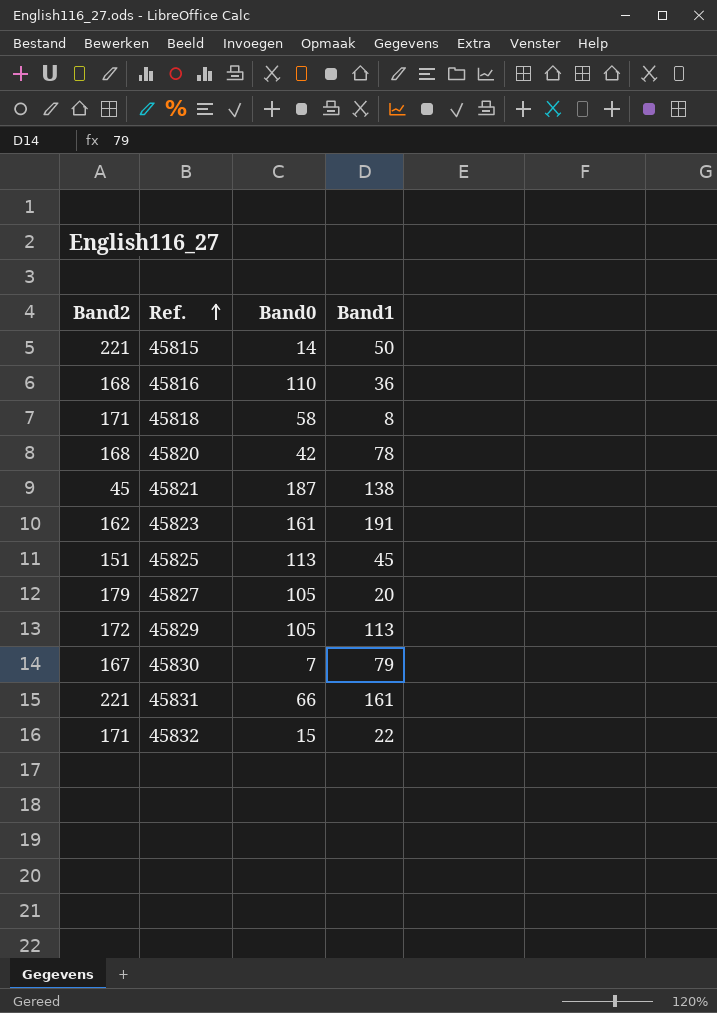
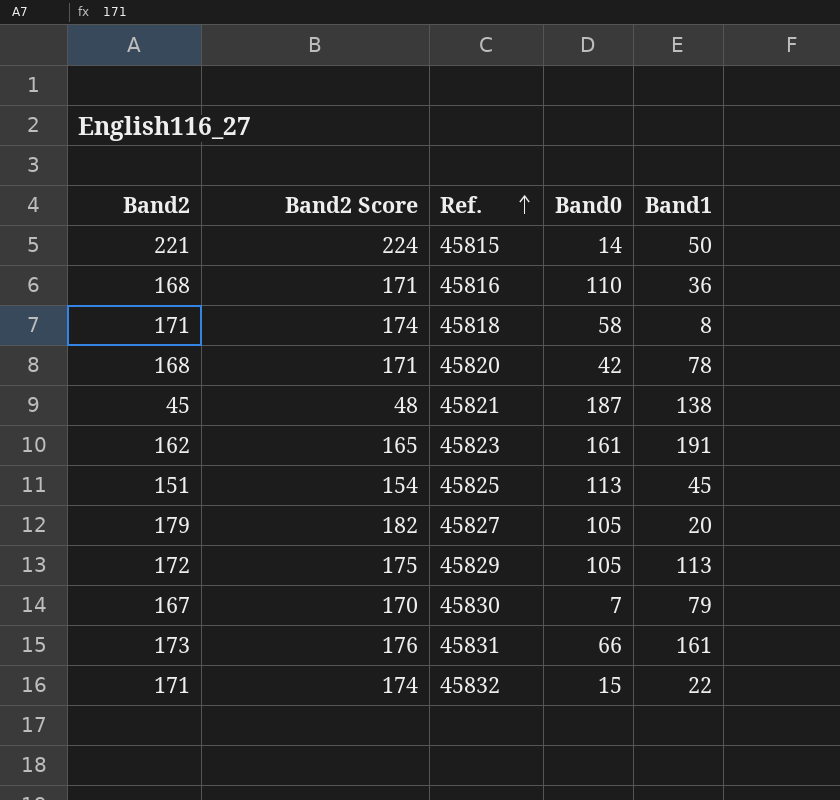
column Band2 Score | formula: none -> [Band2] + 3
45831 | Band2: 221 -> 173

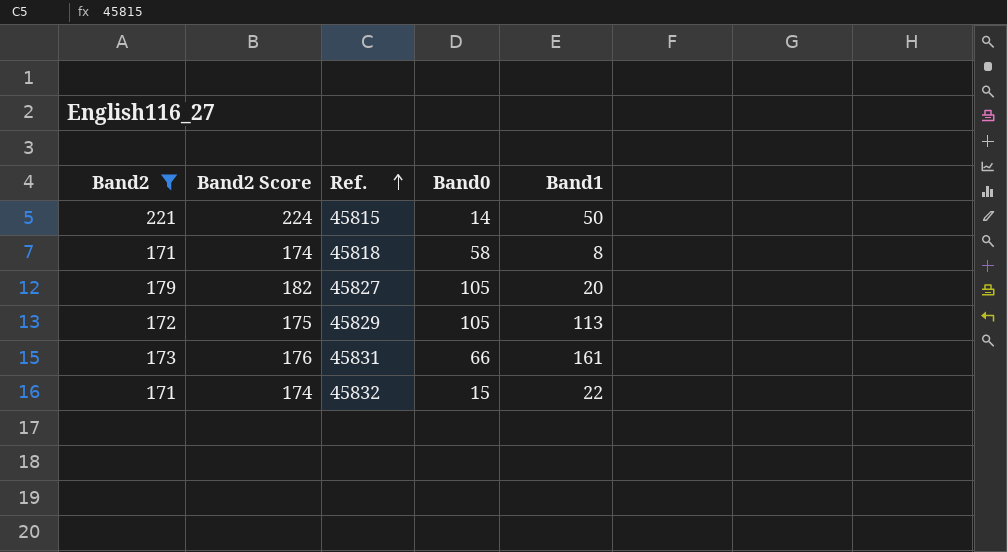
filter: none -> Band2 >= 171

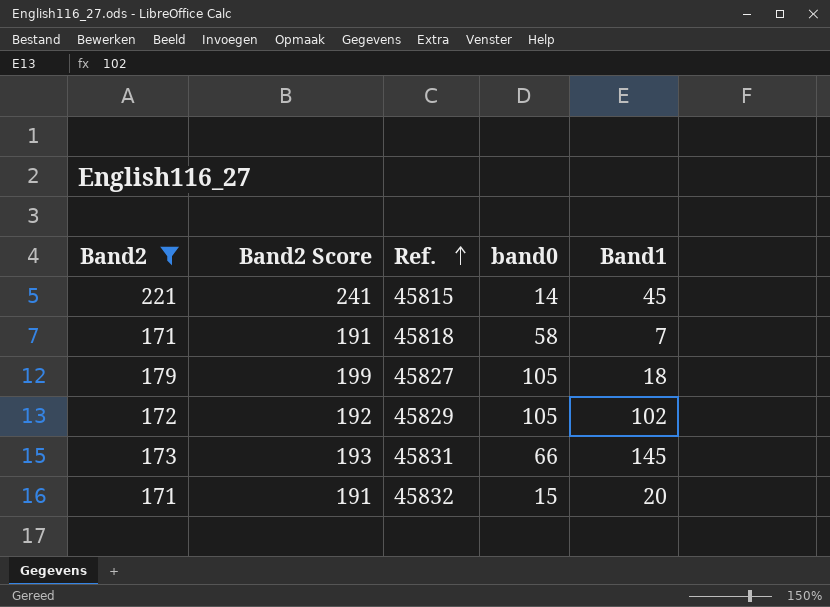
column Band2 Score | formula: [Band2] + 3 -> [Band2] + 20
column name: Band0 -> band0
45815 | Band1: 50 -> 45
45818 | Band1: 8 -> 7
45827 | Band1: 20 -> 18
45829 | Band1: 113 -> 102
45831 | Band1: 161 -> 145
45832 | Band1: 22 -> 20

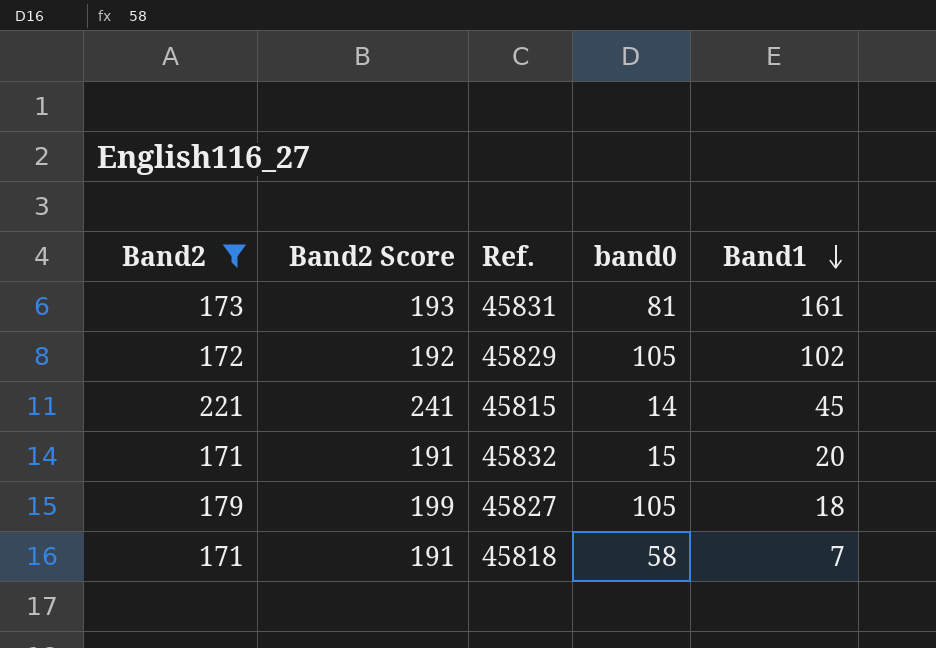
row order: Ref. ascending -> Band1 descending
45831 | band0: 66 -> 81
45831 | Band1: 145 -> 161

